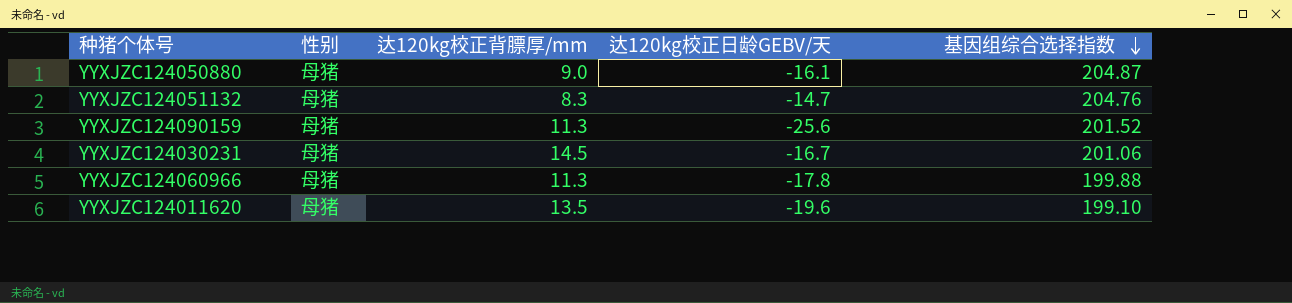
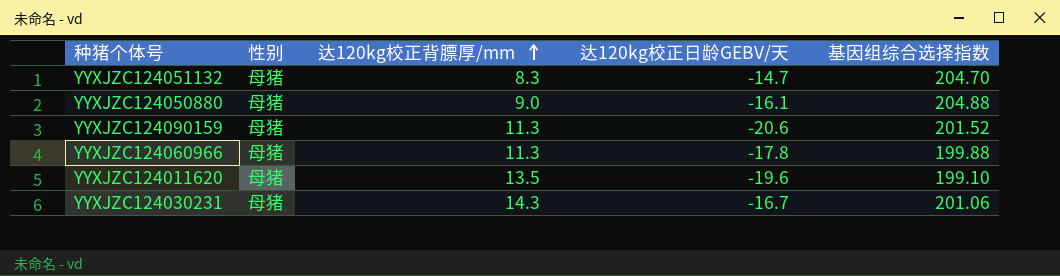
row order: 基因组综合选择指数 descending -> 达120kg校正背膘厚/mm ascending
YYXJZC124051132 | 基因组综合选择指数: 204.76 -> 204.70
YYXJZC124050880 | 基因组综合选择指数: 204.87 -> 204.88
YYXJZC124090159 | 达120kg校正日龄GEBV/天: -25.6 -> -20.6
YYXJZC124030231 | 达120kg校正背膘厚/mm: 14.5 -> 14.3

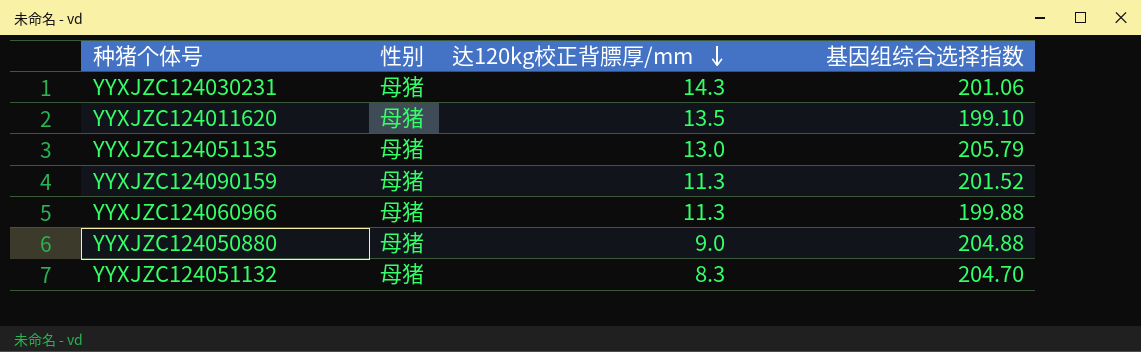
row order: 达120kg校正背膘厚/mm ascending -> 达120kg校正背膘厚/mm descending
column 达120kg校正日龄GEBV/天 | position: 4 -> none
row YYXJZC124051135: none -> 母猪 | 13.0 | 205.79

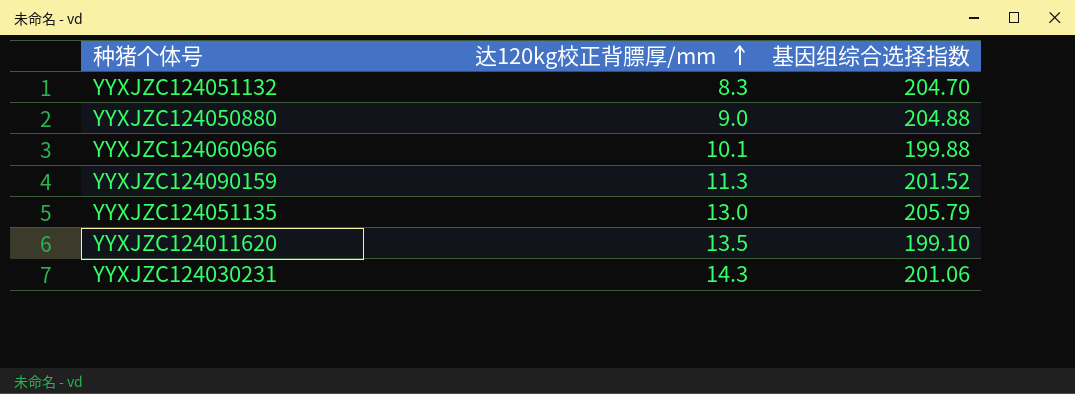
row order: 达120kg校正背膘厚/mm descending -> 达120kg校正背膘厚/mm ascending
column 性别 | position: 2 -> none
YYXJZC124060966 | 达120kg校正背膘厚/mm: 11.3 -> 10.1

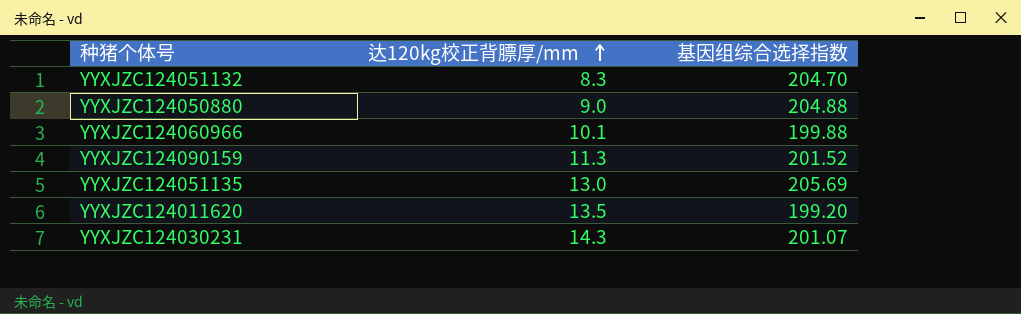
YYXJZC124051135 | 基因组综合选择指数: 205.79 -> 205.69
YYXJZC124011620 | 基因组综合选择指数: 199.10 -> 199.20
YYXJZC124030231 | 基因组综合选择指数: 201.06 -> 201.07

